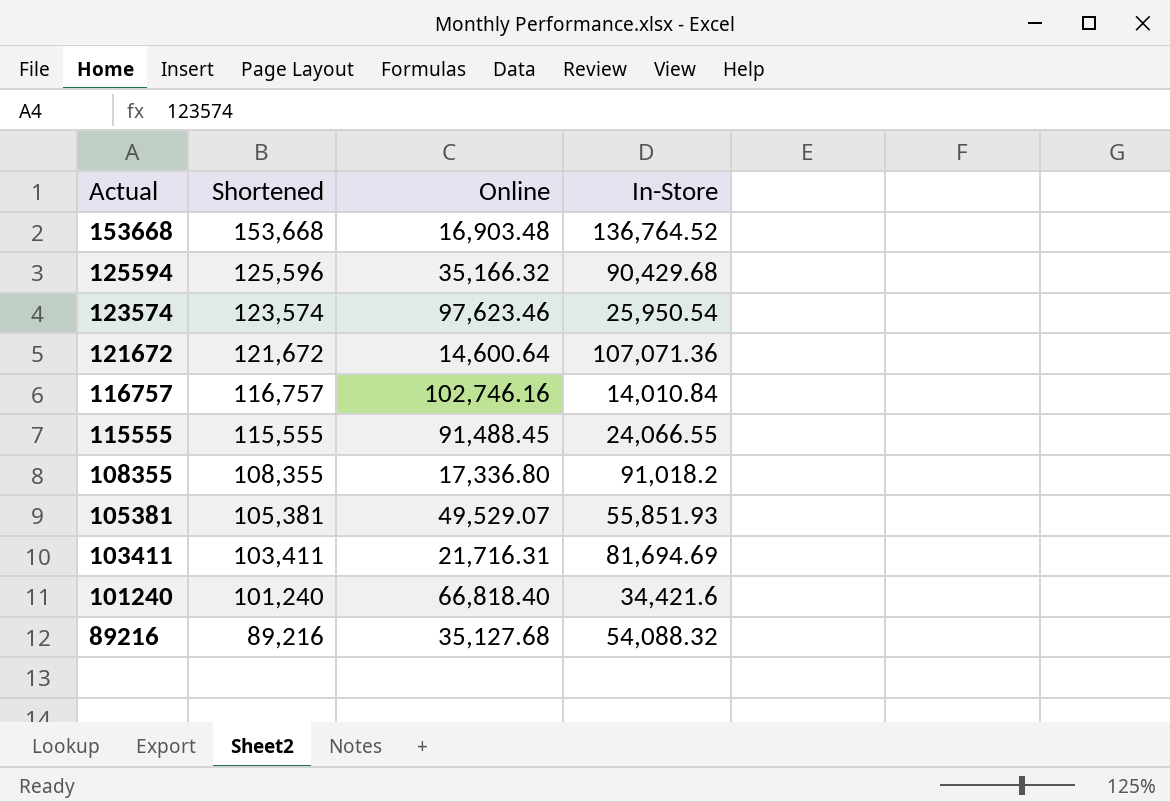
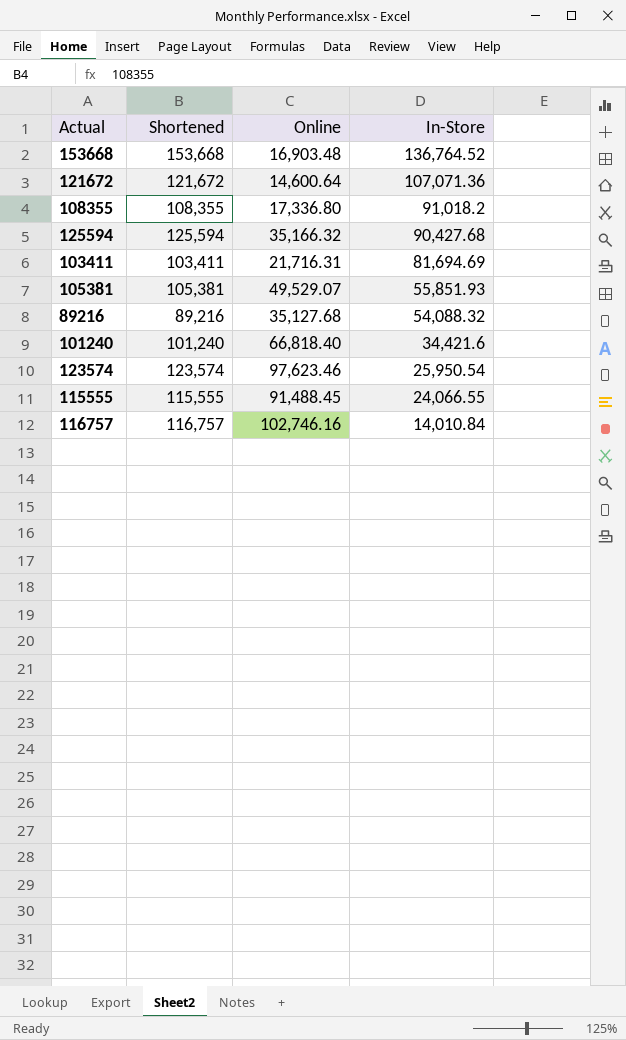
row order: Actual descending -> In-Store descending
125594 | Shortened: 125,596 -> 125,594
125594 | In-Store: 90,429.68 -> 90,427.68

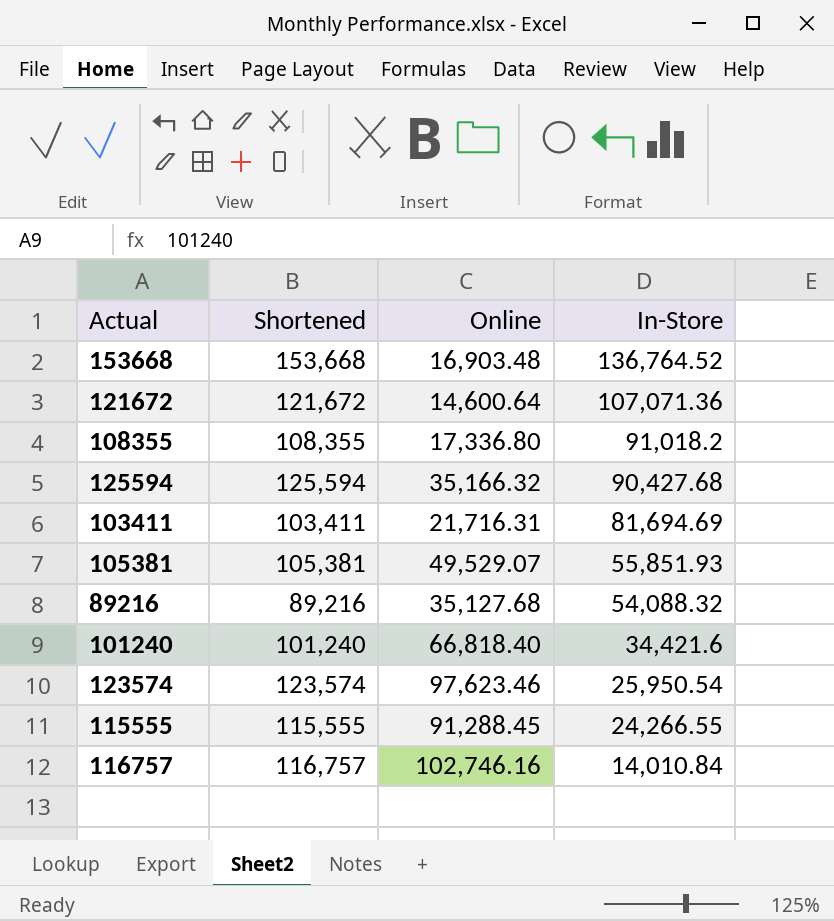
115555 | Online: 91,488.45 -> 91,288.45
115555 | In-Store: 24,066.55 -> 24,266.55

